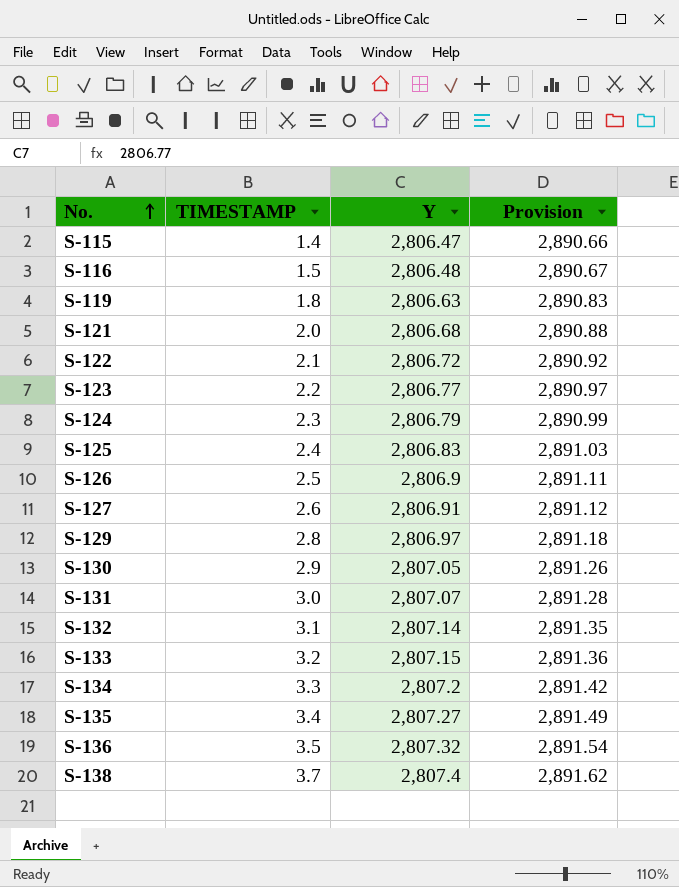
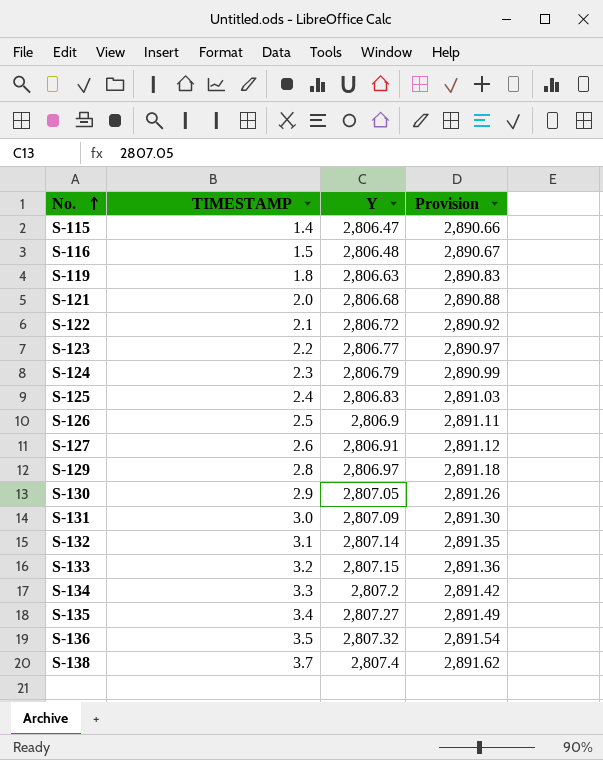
S-131 | Y: 2,807.07 -> 2,807.09
S-131 | Provision: 2,891.28 -> 2,891.30

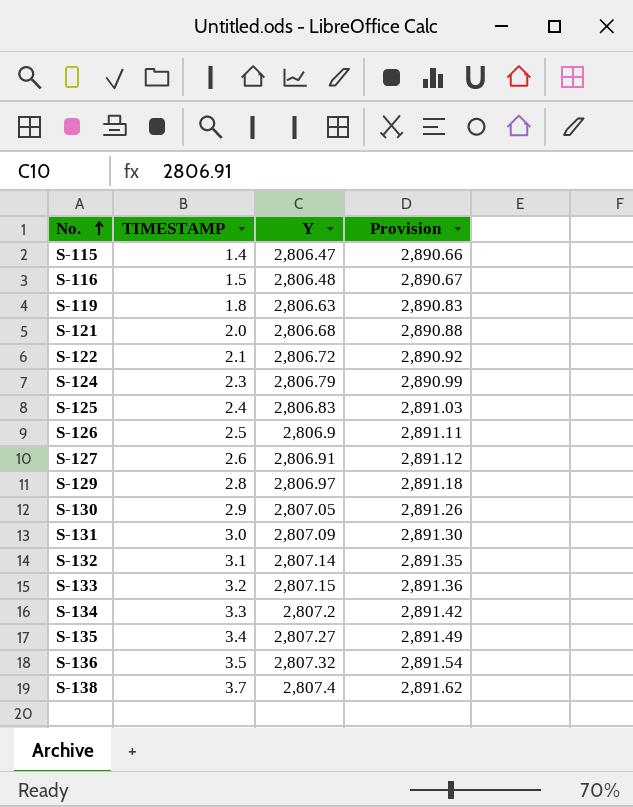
row S-123: 2.2 | 2,806.77 | 2,890.97 -> none

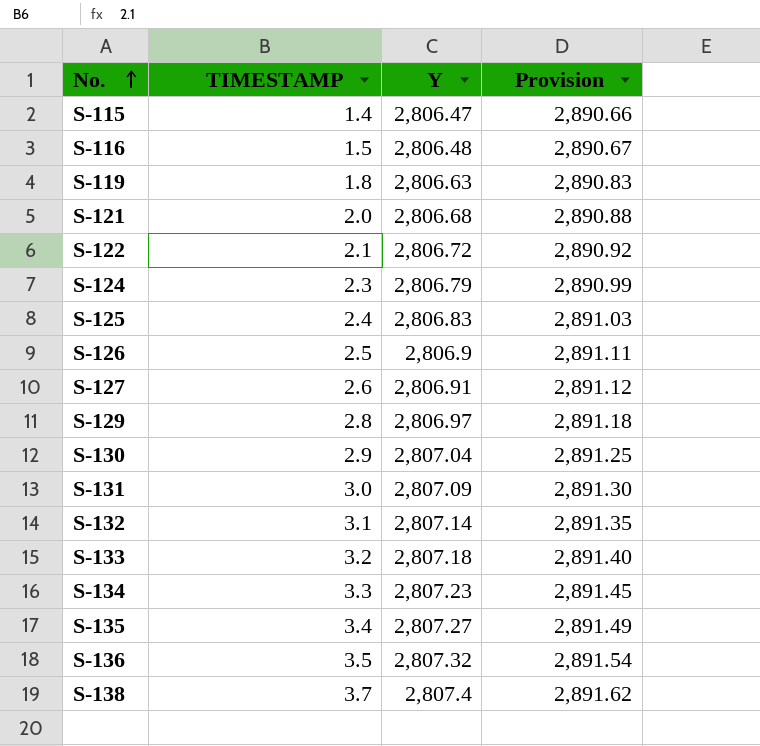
S-130 | Y: 2,807.05 -> 2,807.04
S-130 | Provision: 2,891.26 -> 2,891.25
S-133 | Y: 2,807.15 -> 2,807.18
S-133 | Provision: 2,891.36 -> 2,891.40
S-134 | Y: 2,807.2 -> 2,807.23
S-134 | Provision: 2,891.42 -> 2,891.45

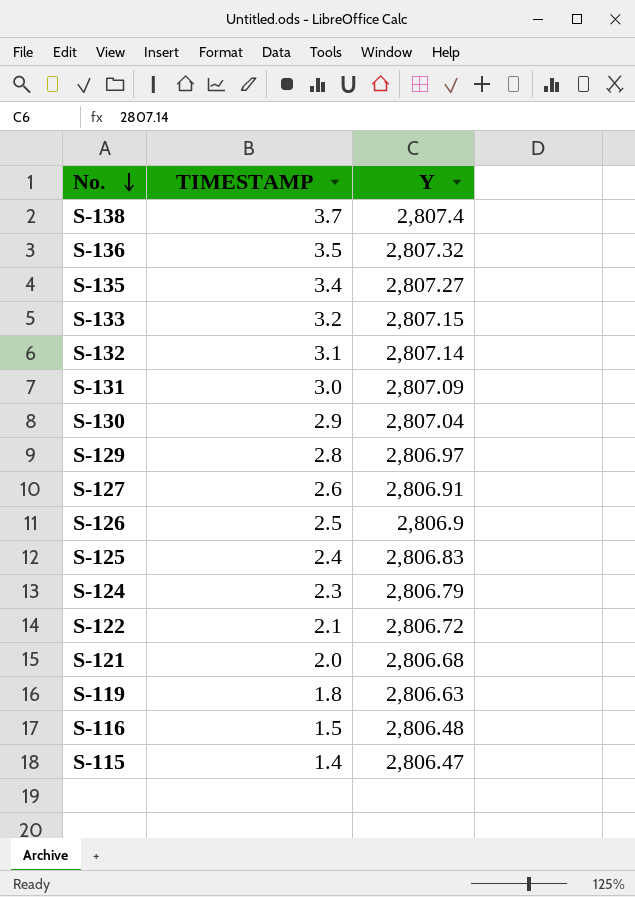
row order: No. ascending -> No. descending
column Provision | formula: [Y] * 1.03 -> none
row S-134: 3.3 | 2,807.23 | 2,891.45 -> none
S-133 | Y: 2,807.18 -> 2,807.15

